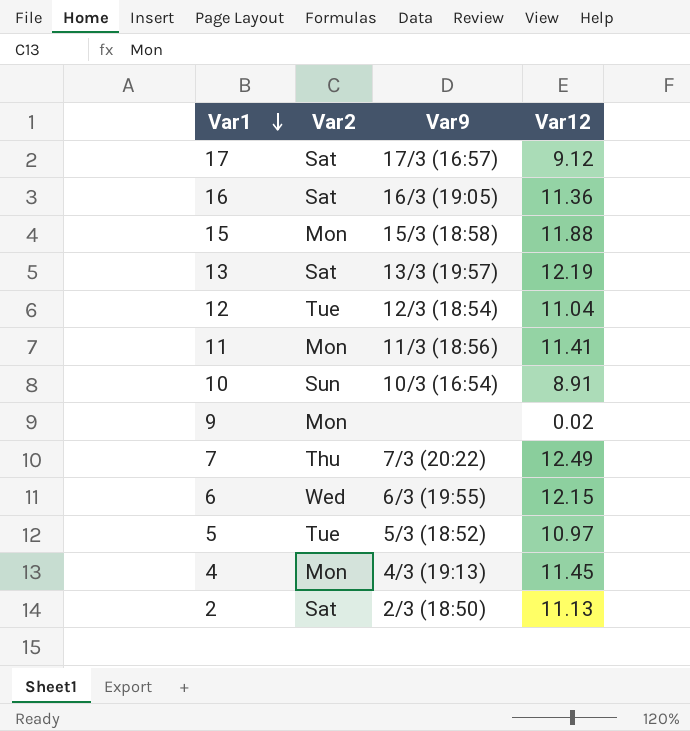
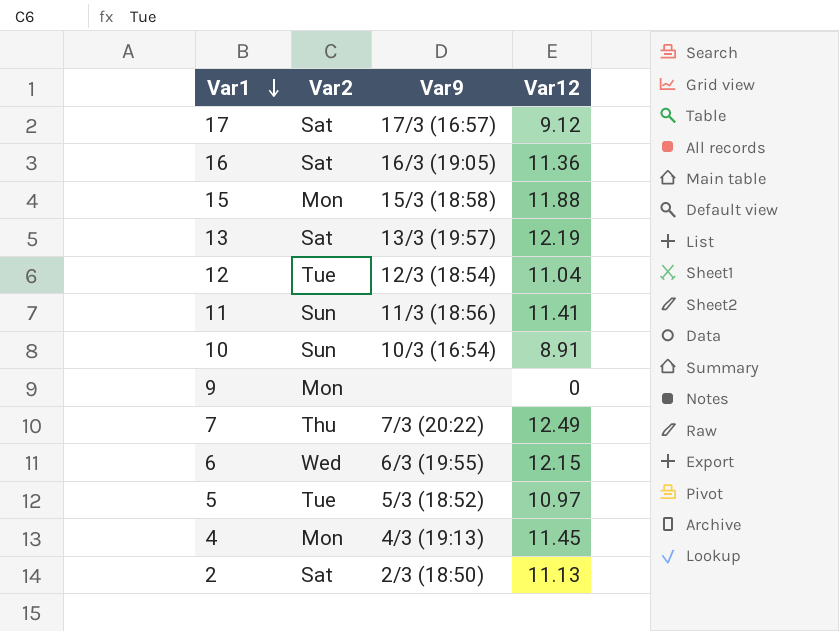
11 | Var2: Mon -> Sun
9 | Var12: 0.02 -> 0

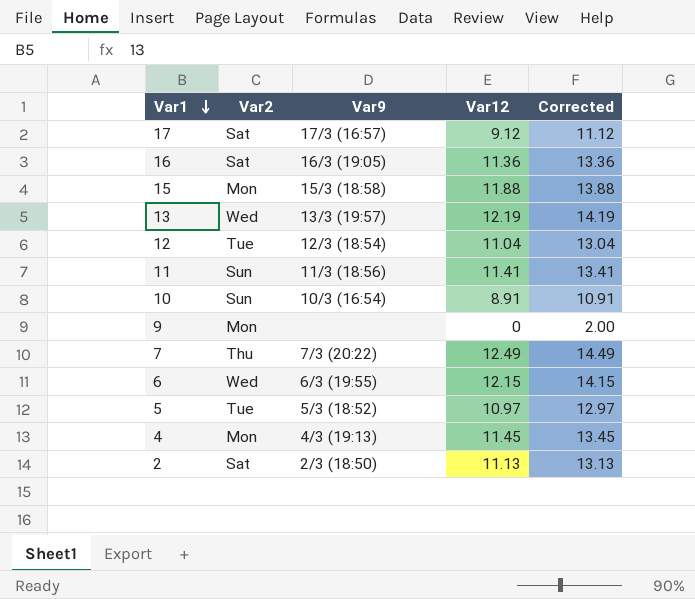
column Corrected | formula: none -> [Var12] + 2
13 | Var2: Sat -> Wed

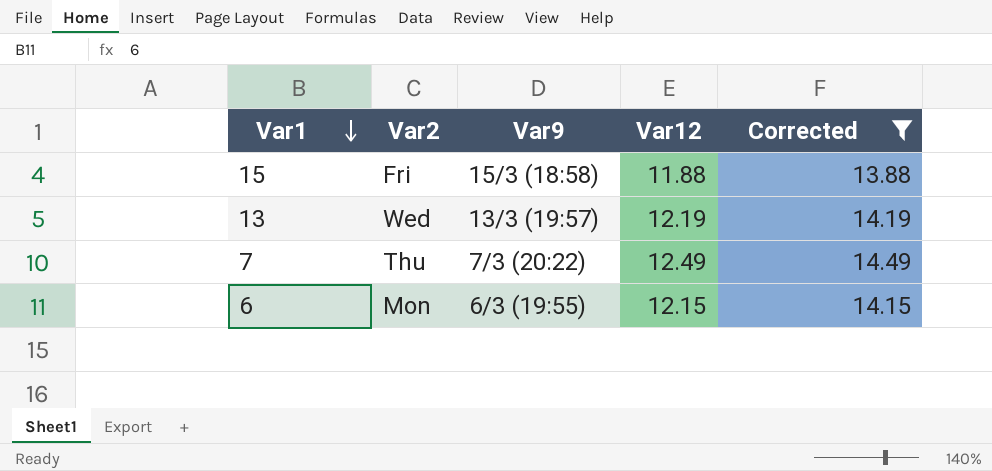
filter: none -> Corrected >= 13.88
15 | Var2: Mon -> Fri
6 | Var2: Wed -> Mon

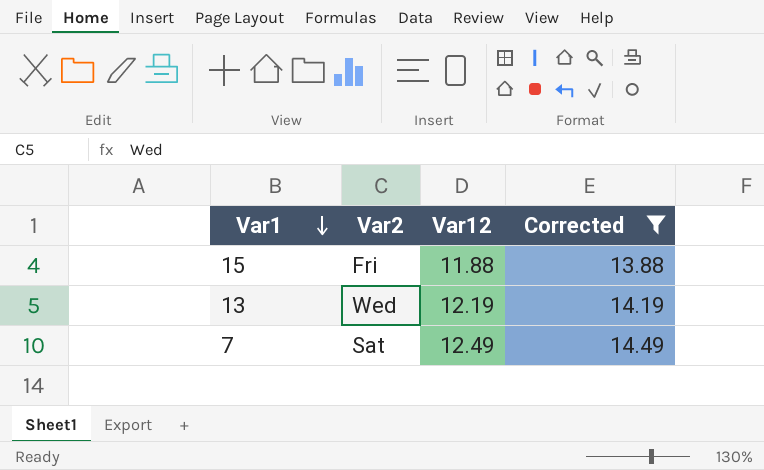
column Var9 | position: 3 -> none
row 6: Mon | 6/3 (19:55) | 12.15 | 14.15 -> none
7 | Var2: Thu -> Sat

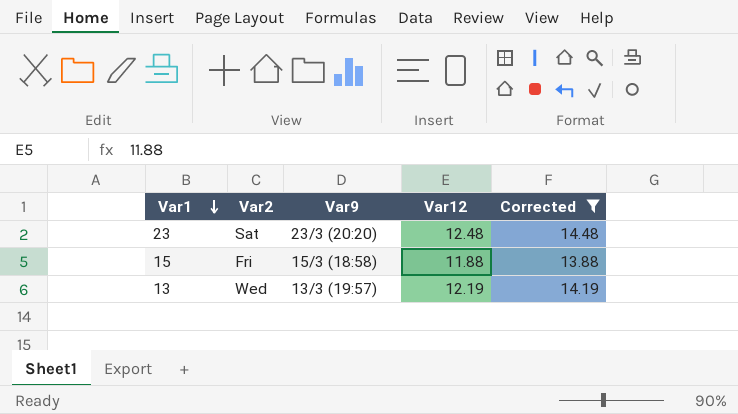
column Var9 | position: none -> 3
row 7: Sat | 12.49 | 14.49 -> none
row 23: none -> Sat | 23/3 (20:20) | 12.48 | 14.48

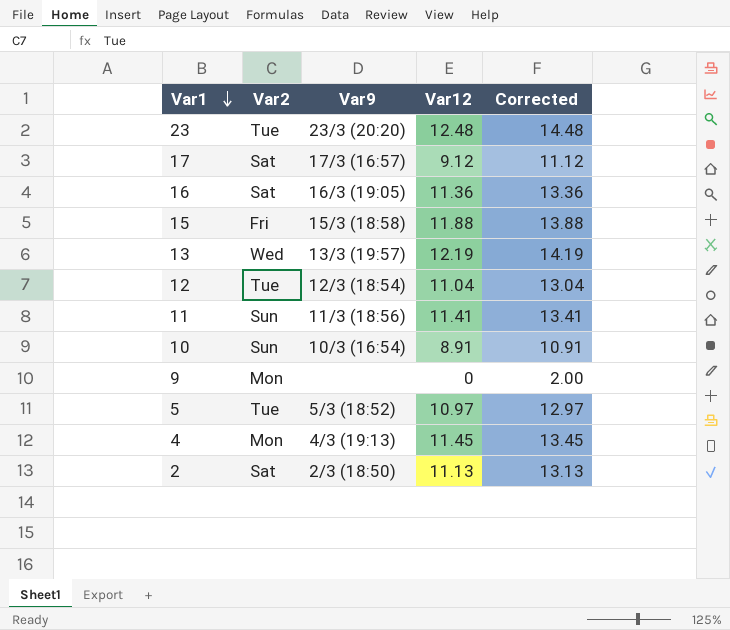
filter: Corrected >= 13.88 -> none
23 | Var2: Sat -> Tue

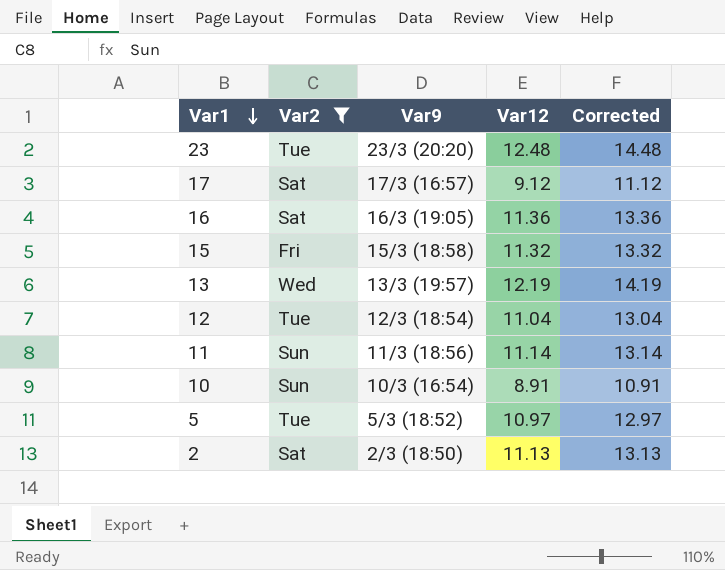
filter: none -> Var2 != Mon
15 | Var12: 11.88 -> 11.32
15 | Corrected: 13.88 -> 13.32
11 | Var12: 11.41 -> 11.14
11 | Corrected: 13.41 -> 13.14

